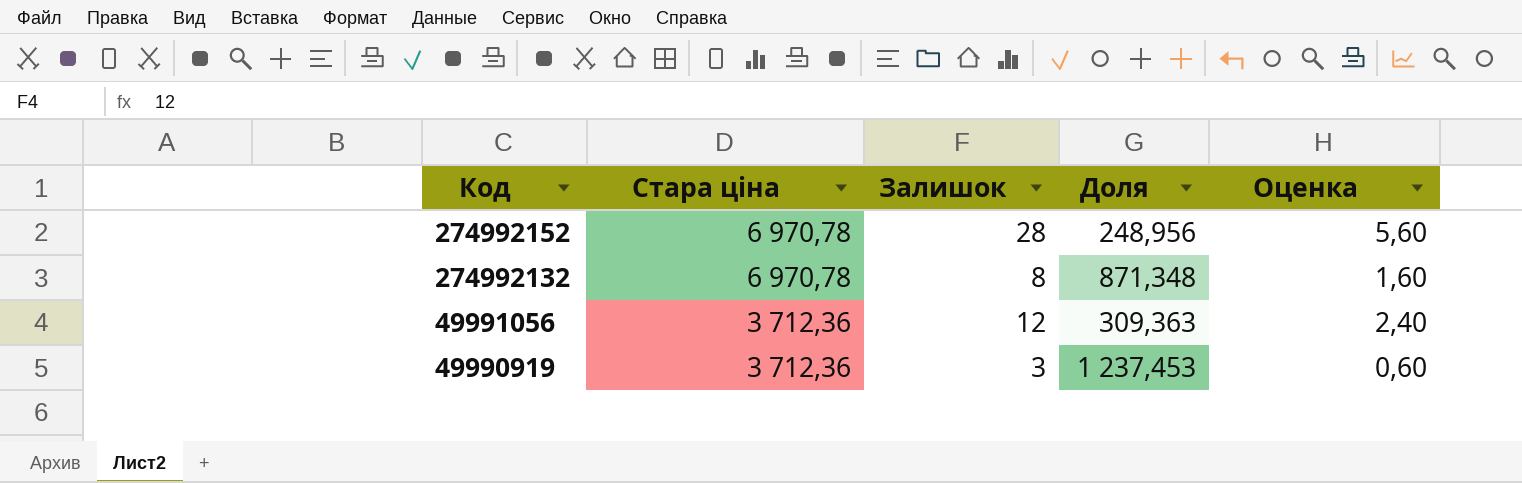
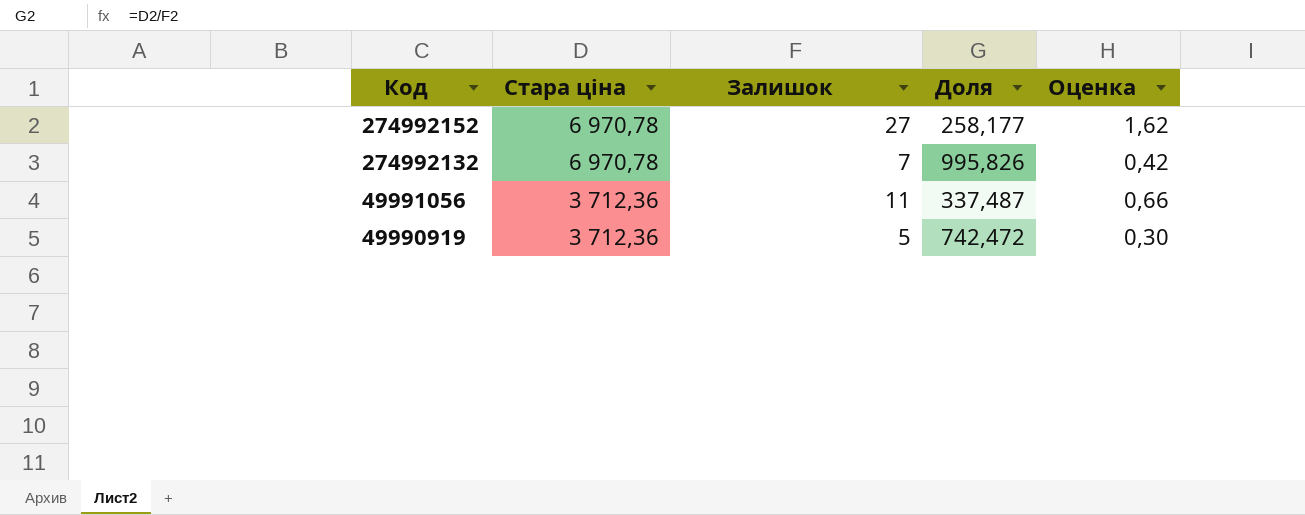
column Оценка | formula: [Залишок] * 0,2 -> [Залишок] * 0,06
274992152 | Залишок: 28 -> 27
274992152 | Доля: 248,956 -> 258,177
274992132 | Залишок: 8 -> 7
274992132 | Доля: 871,348 -> 995,826
49991056 | Залишок: 12 -> 11
49991056 | Доля: 309,363 -> 337,487
49990919 | Залишок: 3 -> 5
49990919 | Доля: 1 237,453 -> 742,472

